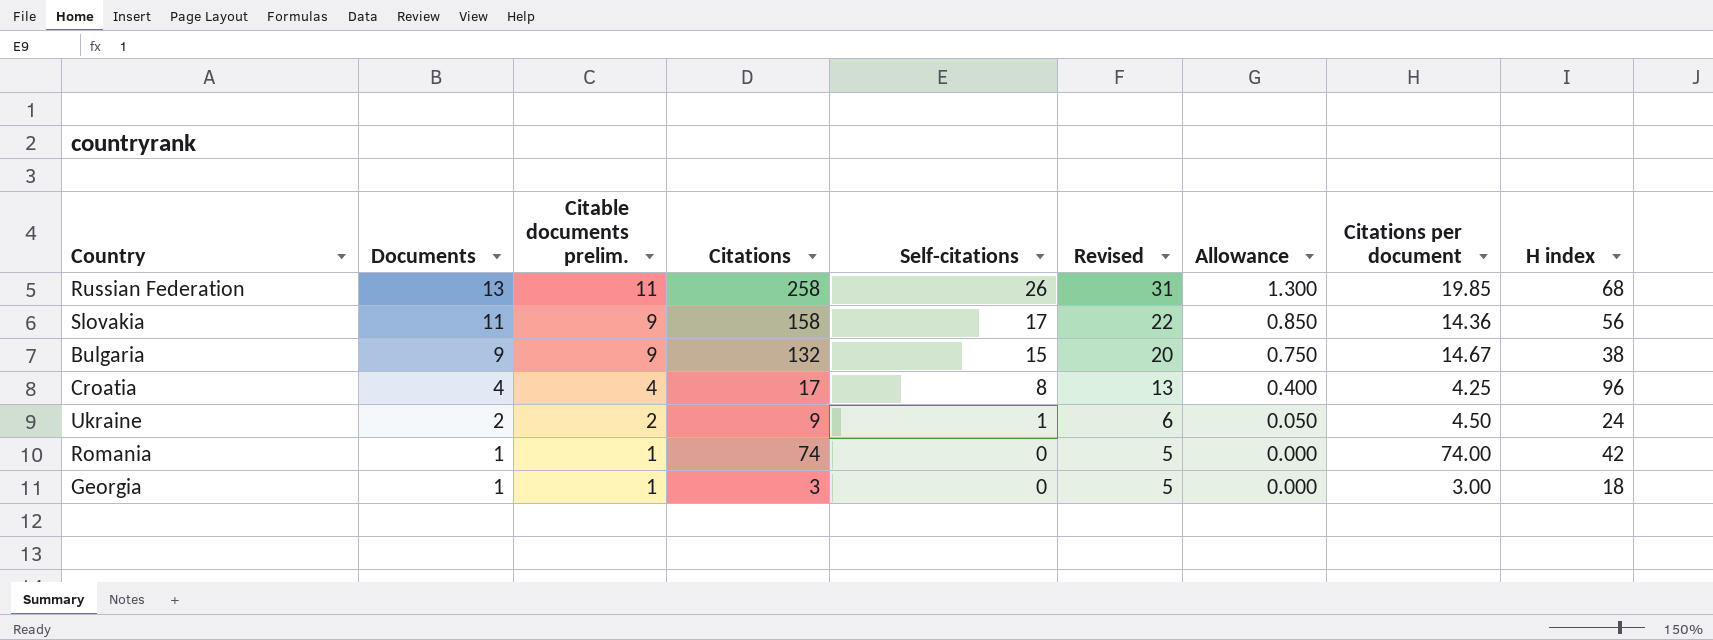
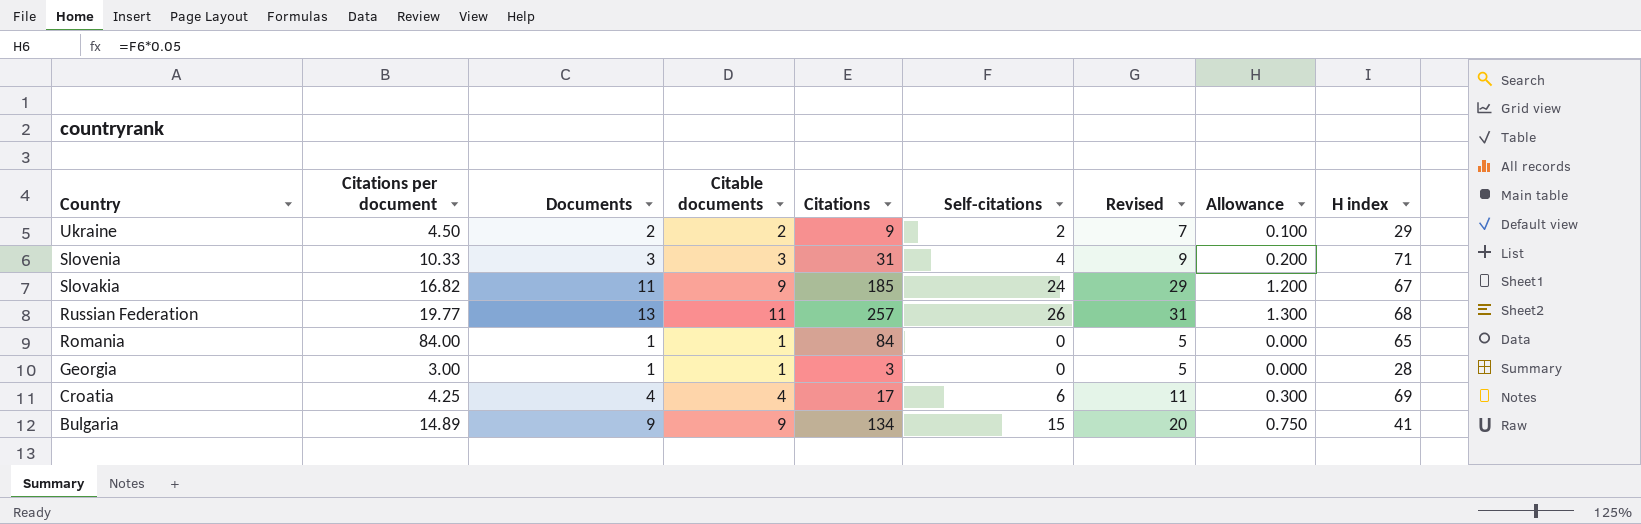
row order: Documents descending -> Country descending
column Citations per document | position: 8 -> 2
column name: Citable documents prelim. -> Citable documents
Ukraine | Self-citations: 1 -> 2
Ukraine | Revised: 6 -> 7
Ukraine | Allowance: 0.050 -> 0.100
Ukraine | H index: 24 -> 29
row Slovenia: none -> 10.33 | 3 | 3 | 31 | 4 | 9 | 0.200 | 71
Slovakia | Citations per document: 14.36 -> 16.82
Slovakia | Citations: 158 -> 185
Slovakia | Self-citations: 17 -> 24
Slovakia | Revised: 22 -> 29
Slovakia | Allowance: 0.850 -> 1.200
Slovakia | H index: 56 -> 67
Russian Federation | Citations per document: 19.85 -> 19.77
Russian Federation | Citations: 258 -> 257
Romania | Citations per document: 74.00 -> 84.00
Romania | Citations: 74 -> 84
Romania | H index: 42 -> 65
Georgia | H index: 18 -> 28
Croatia | Self-citations: 8 -> 6
Croatia | Revised: 13 -> 11
Croatia | Allowance: 0.400 -> 0.300
Croatia | H index: 96 -> 69
Bulgaria | Citations per document: 14.67 -> 14.89
Bulgaria | Citations: 132 -> 134
Bulgaria | H index: 38 -> 41

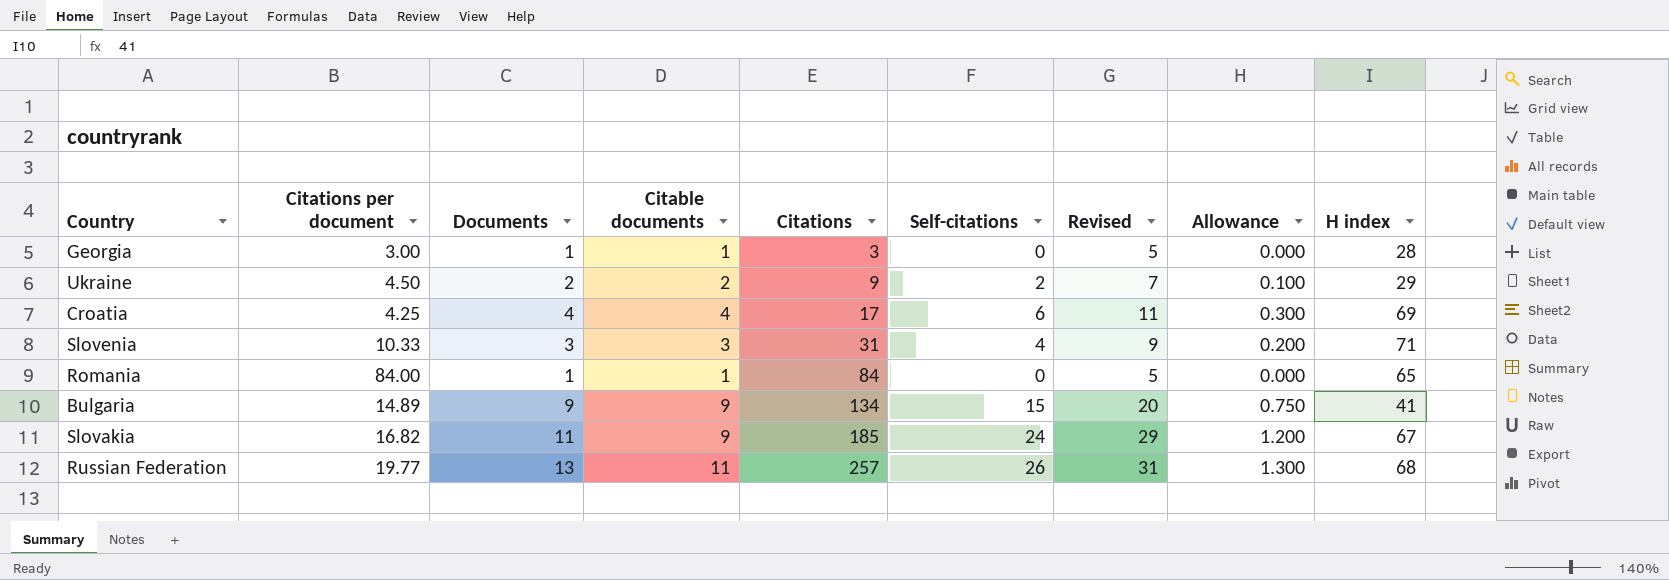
row order: Country descending -> Citations ascending

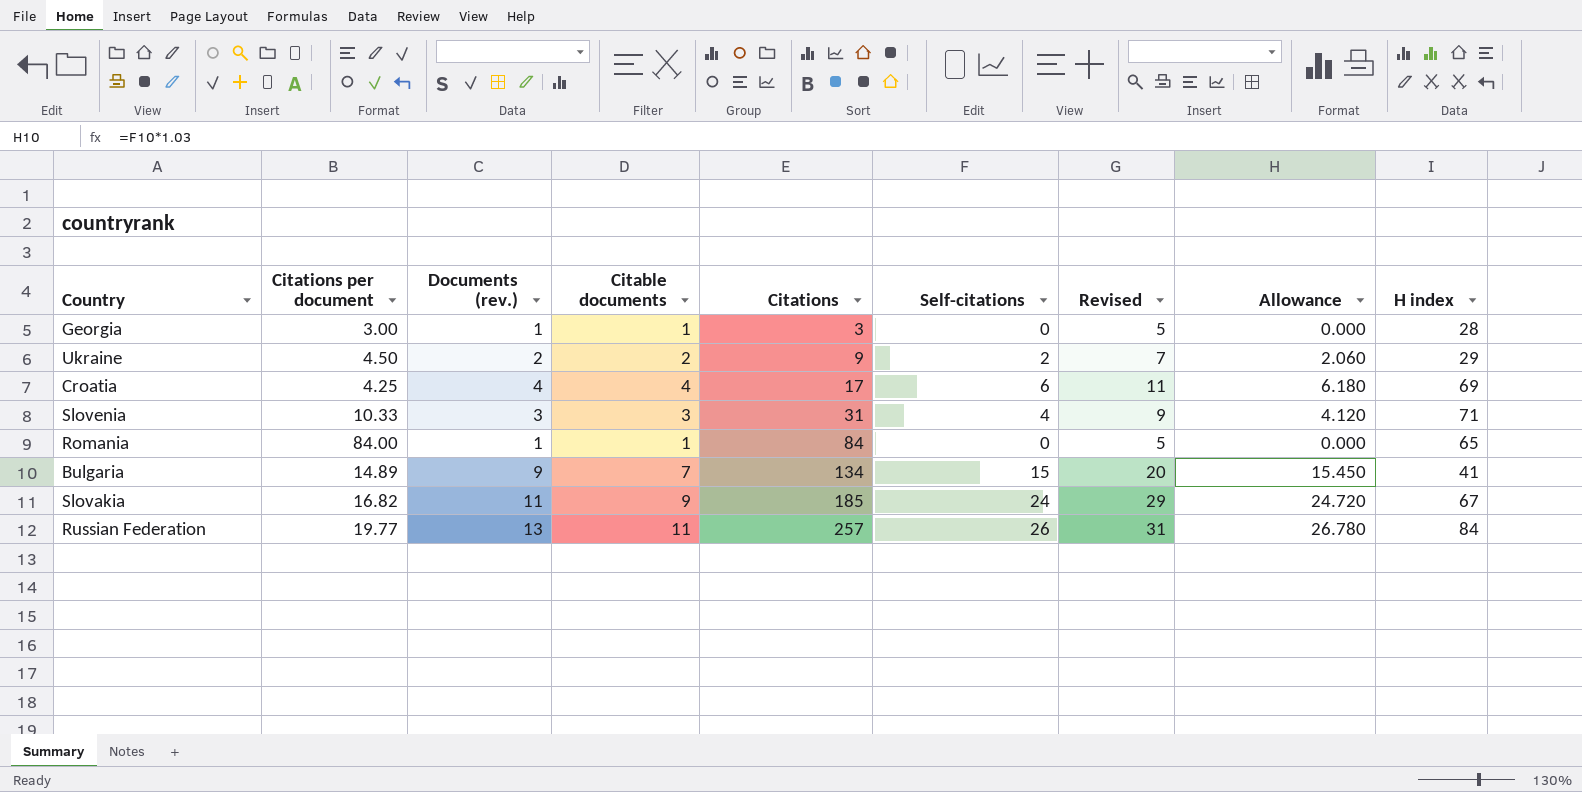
column name: Documents -> Documents (rev.)
column Allowance | formula: [Self-citations] * 0.05 -> [Self-citations] * 1.03
Bulgaria | Citable documents: 9 -> 7
Russian Federation | H index: 68 -> 84

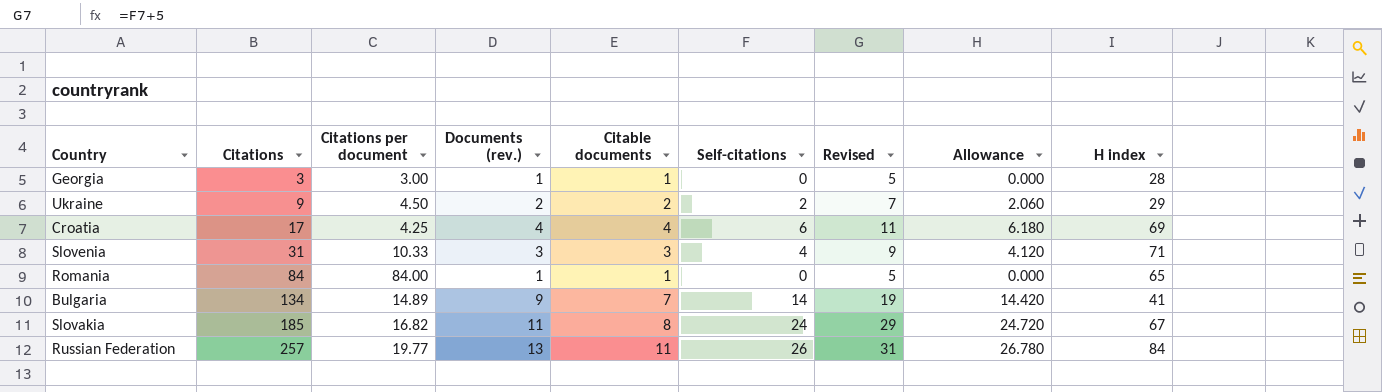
column Citations | position: 5 -> 2
Bulgaria | Self-citations: 15 -> 14
Bulgaria | Revised: 20 -> 19
Bulgaria | Allowance: 15.450 -> 14.420
Slovakia | Citable documents: 9 -> 8

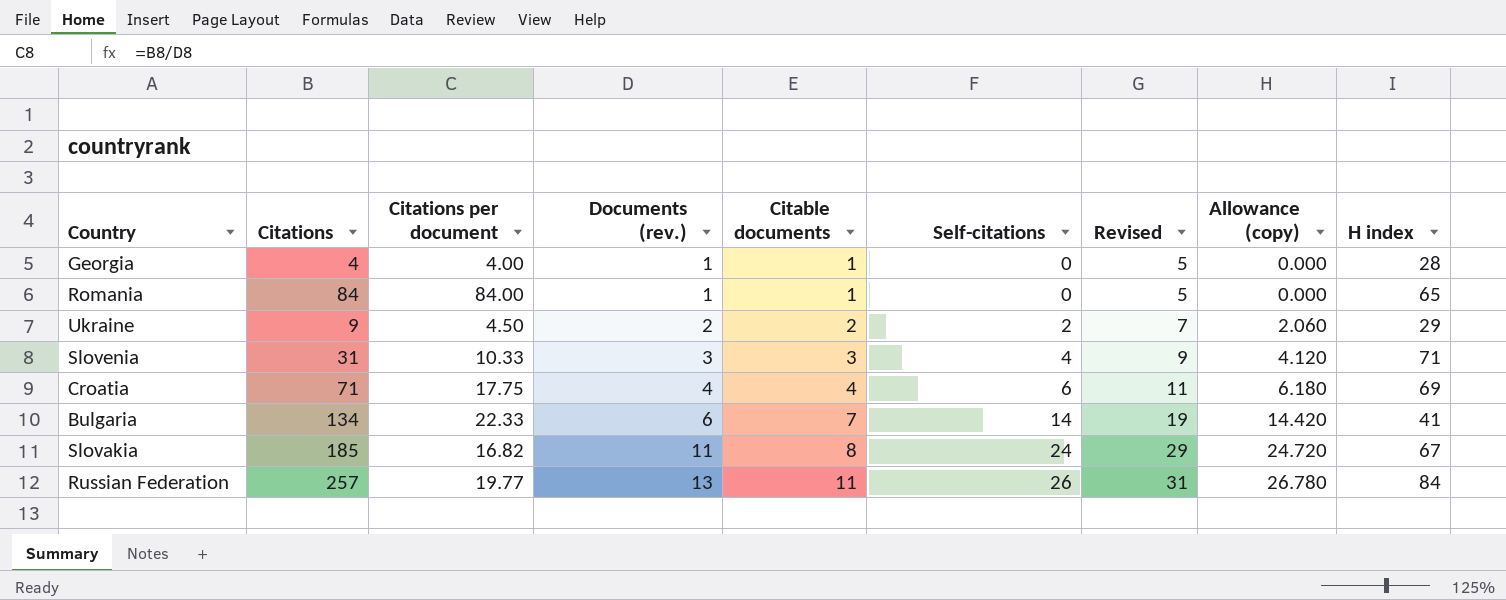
row order: Citations ascending -> Documents (rev.) ascending
column name: Allowance -> Allowance (copy)
Georgia | Citations: 3 -> 4
Georgia | Citations per document: 3.00 -> 4.00
Croatia | Citations: 17 -> 71
Croatia | Citations per document: 4.25 -> 17.75
Bulgaria | Citations per document: 14.89 -> 22.33
Bulgaria | Documents (rev.): 9 -> 6

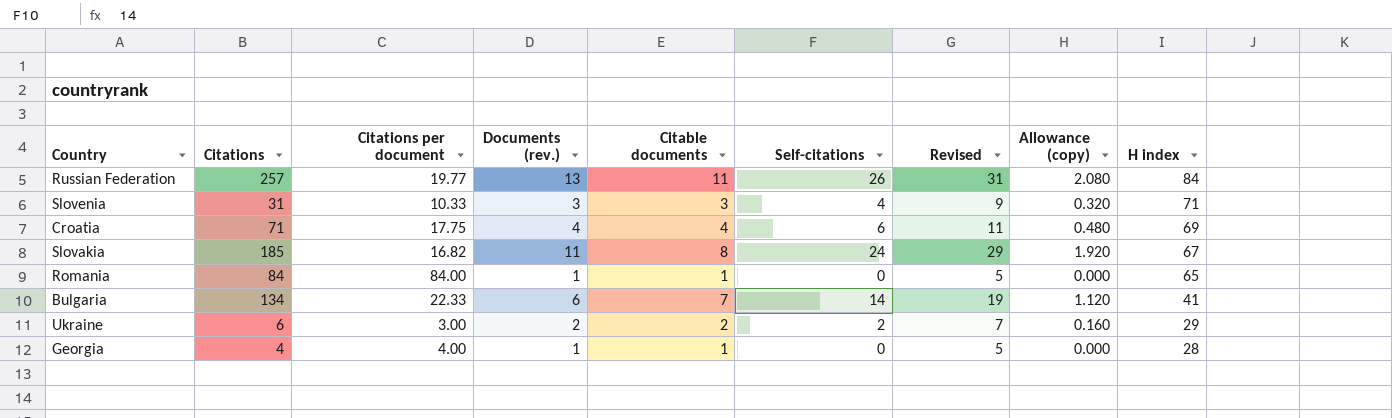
row order: Documents (rev.) ascending -> H index descending
column Allowance (copy) | formula: [Self-citations] * 1.03 -> [Self-citations] * 0.08
Ukraine | Citations: 9 -> 6
Ukraine | Citations per document: 4.50 -> 3.00

